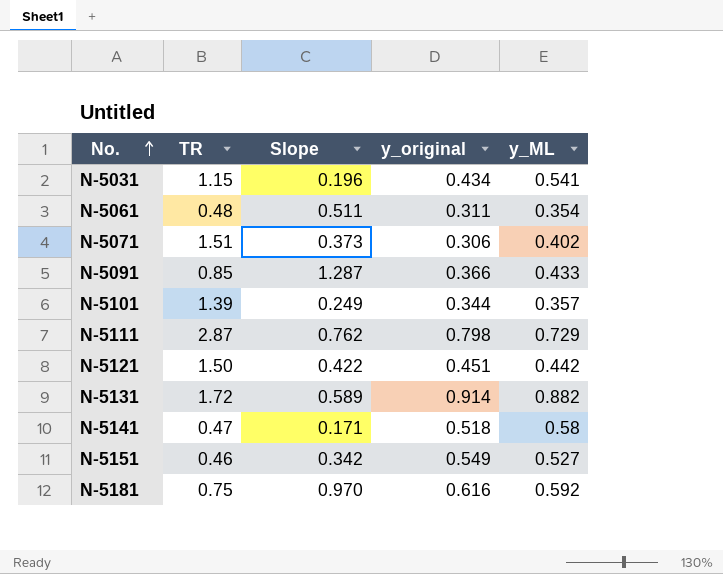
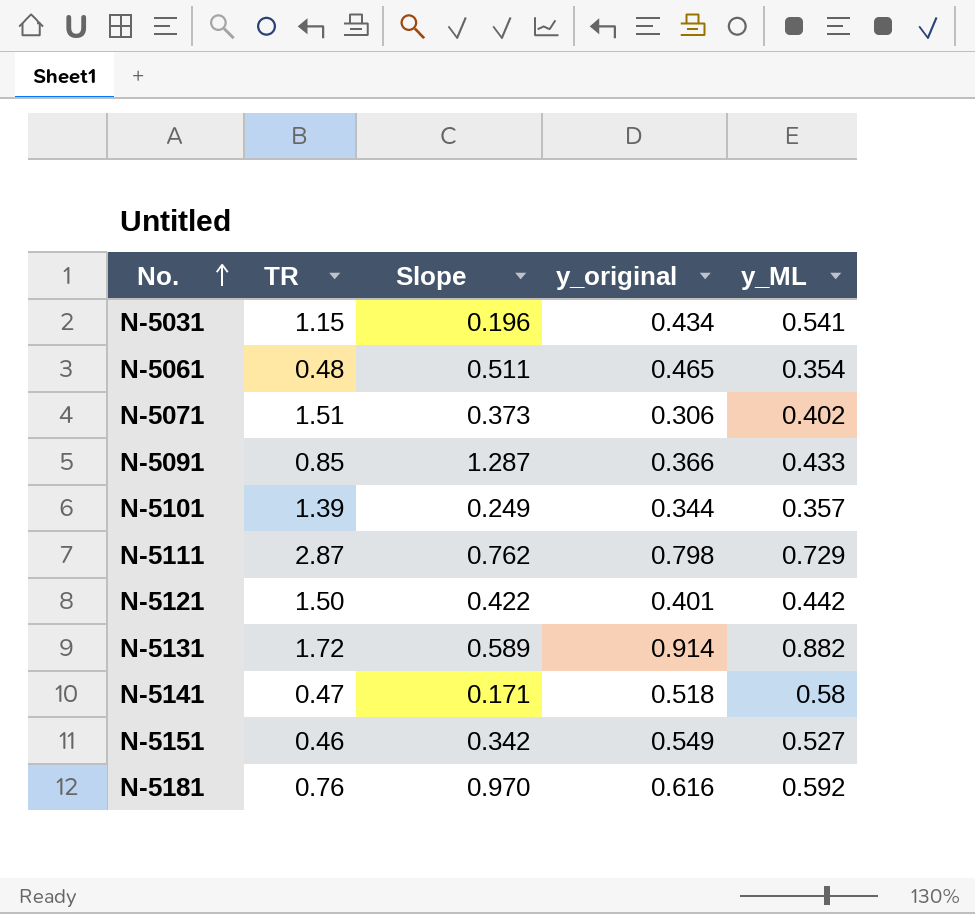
N-5061 | y_original: 0.311 -> 0.465
N-5121 | y_original: 0.451 -> 0.401
N-5181 | TR: 0.75 -> 0.76

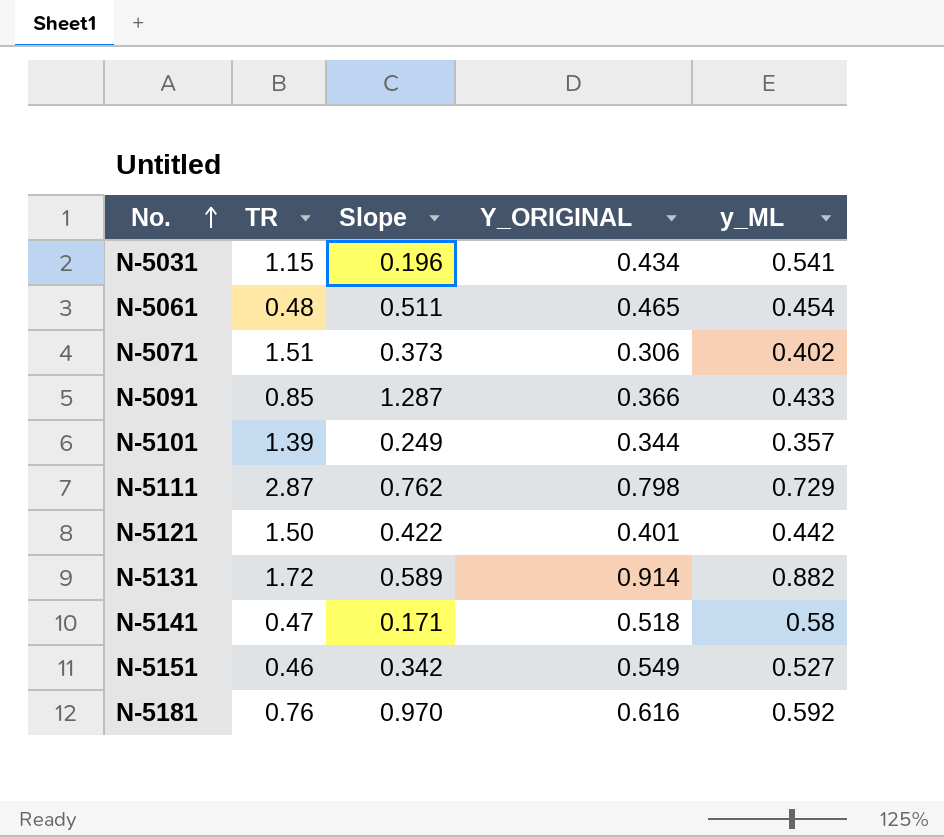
column name: y_original -> Y_ORIGINAL
N-5061 | y_ML: 0.354 -> 0.454

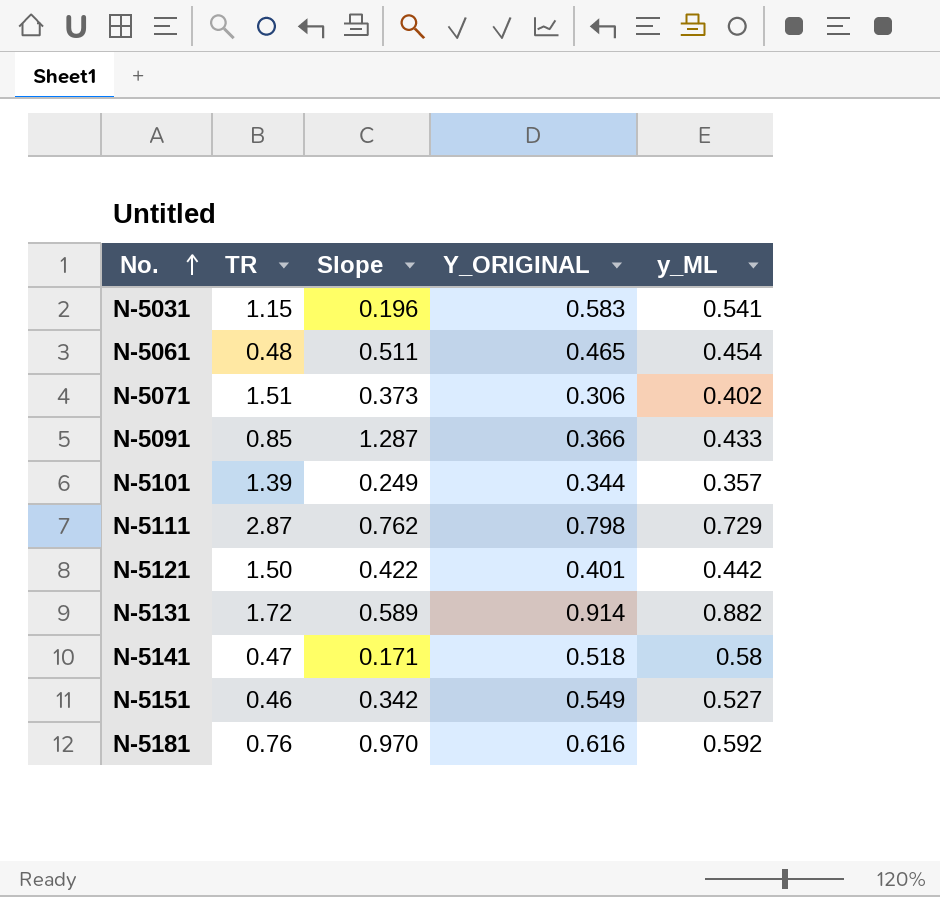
N-5031 | Y_ORIGINAL: 0.434 -> 0.583

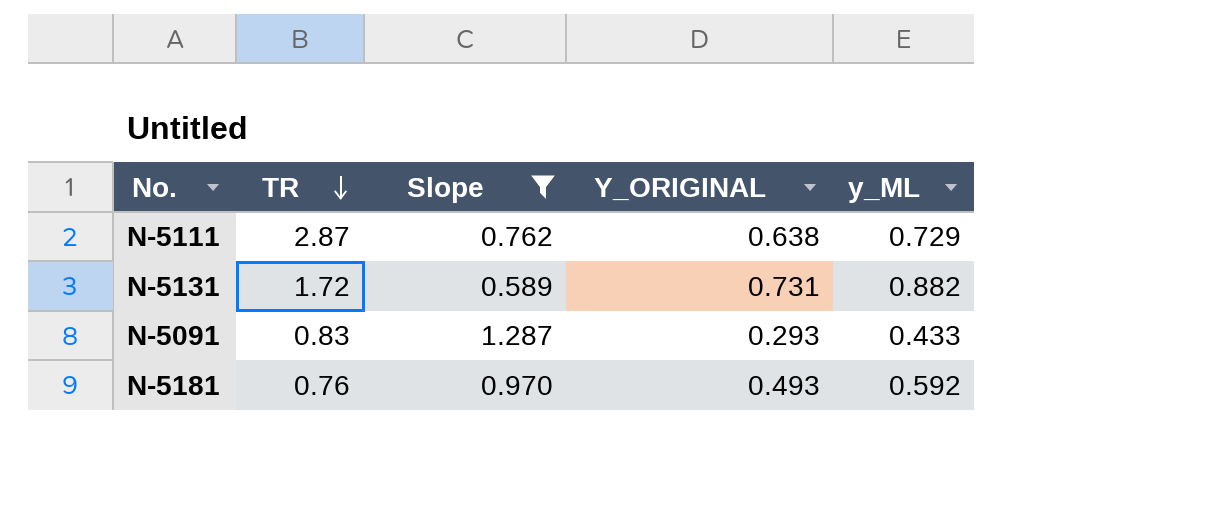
filter: none -> Slope >= 0.589
row order: No. ascending -> TR descending
N-5111 | Y_ORIGINAL: 0.798 -> 0.638
N-5131 | Y_ORIGINAL: 0.914 -> 0.731
N-5091 | TR: 0.85 -> 0.83
N-5091 | Y_ORIGINAL: 0.366 -> 0.293
N-5181 | Y_ORIGINAL: 0.616 -> 0.493

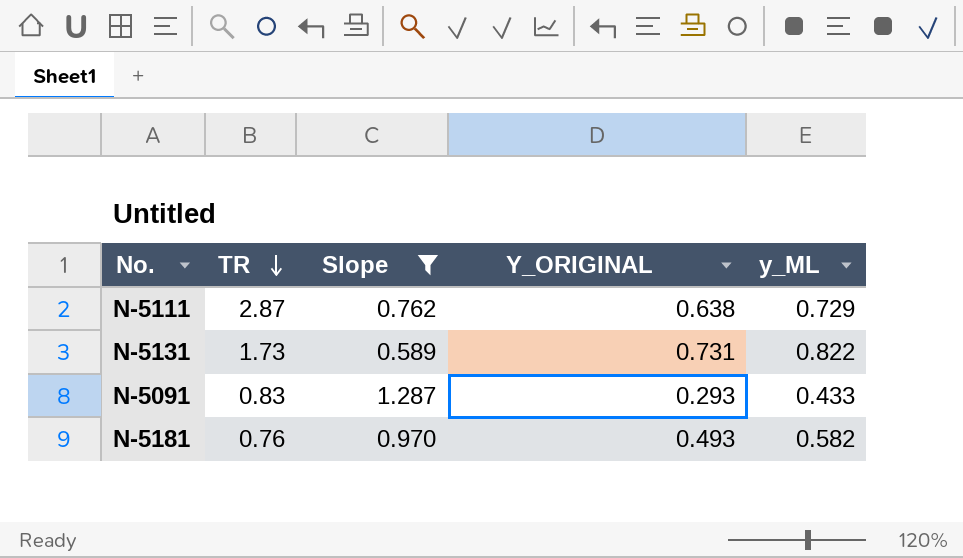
N-5131 | TR: 1.72 -> 1.73
N-5131 | y_ML: 0.882 -> 0.822
N-5181 | y_ML: 0.592 -> 0.582

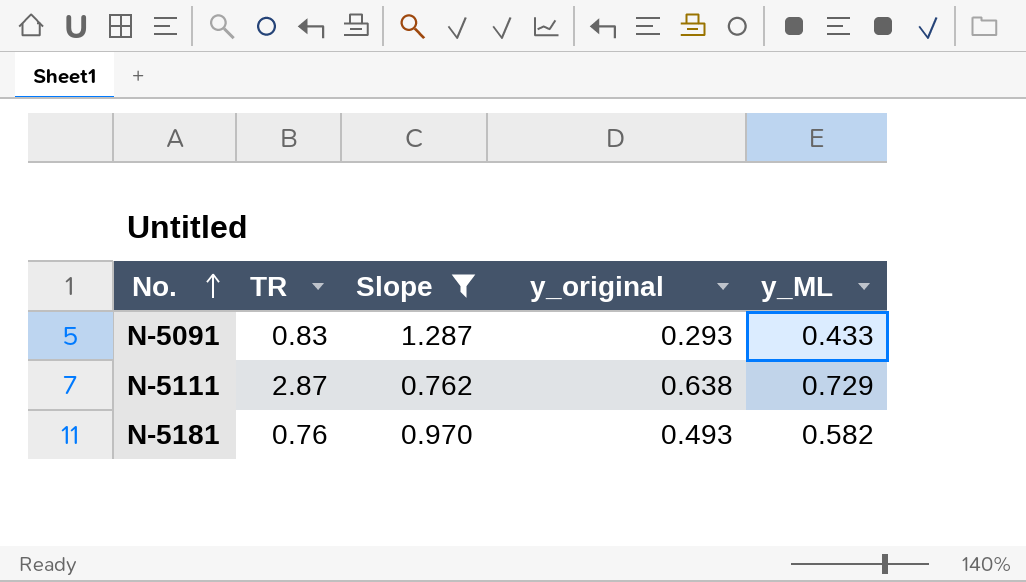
row order: TR descending -> No. ascending
column name: Y_ORIGINAL -> y_original
row N-5131: 1.73 | 0.589 | 0.731 | 0.822 -> none

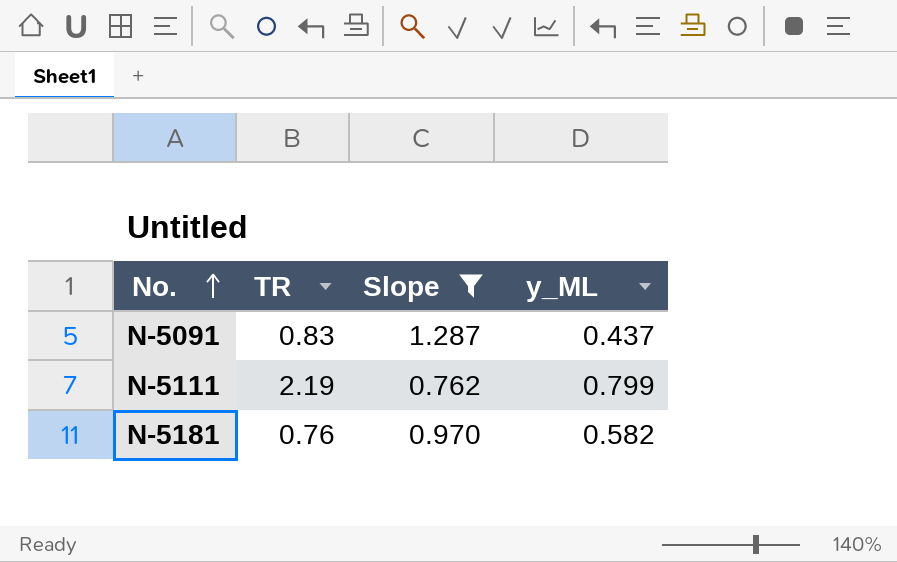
column y_original | position: 4 -> none
N-5091 | y_ML: 0.433 -> 0.437
N-5111 | TR: 2.87 -> 2.19
N-5111 | y_ML: 0.729 -> 0.799

